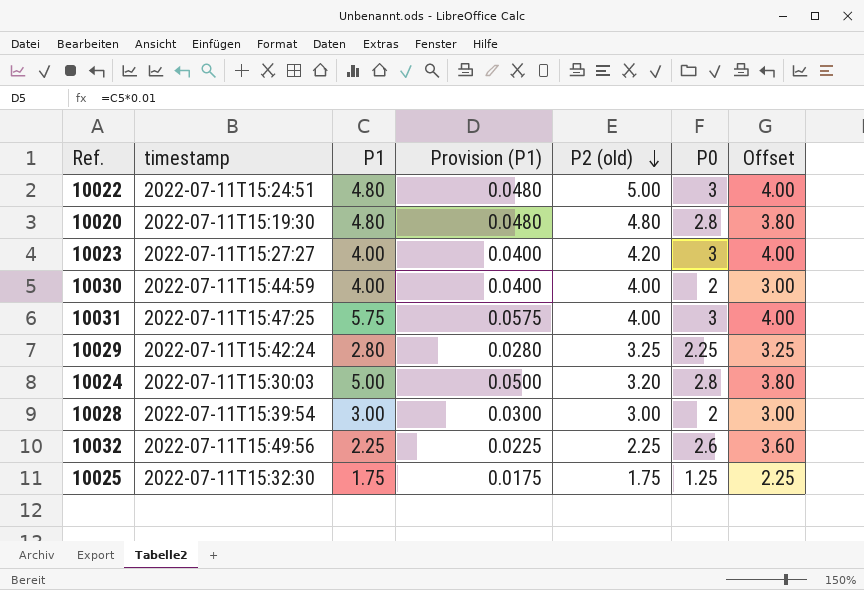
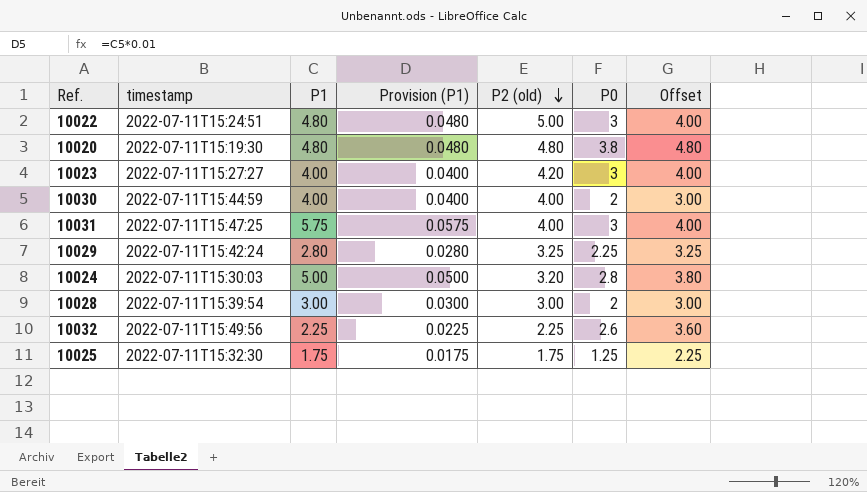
10020 | P0: 2.8 -> 3.8
10020 | Offset: 3.80 -> 4.80

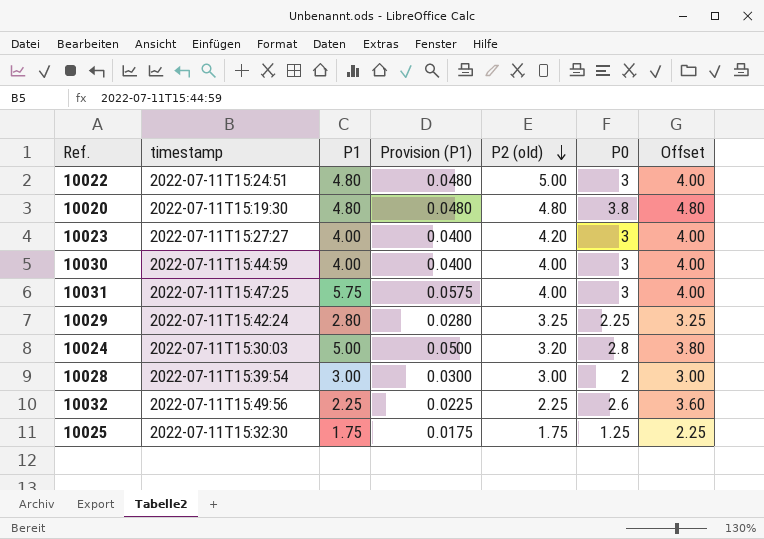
10030 | P0: 2 -> 3
10030 | Offset: 3.00 -> 4.00

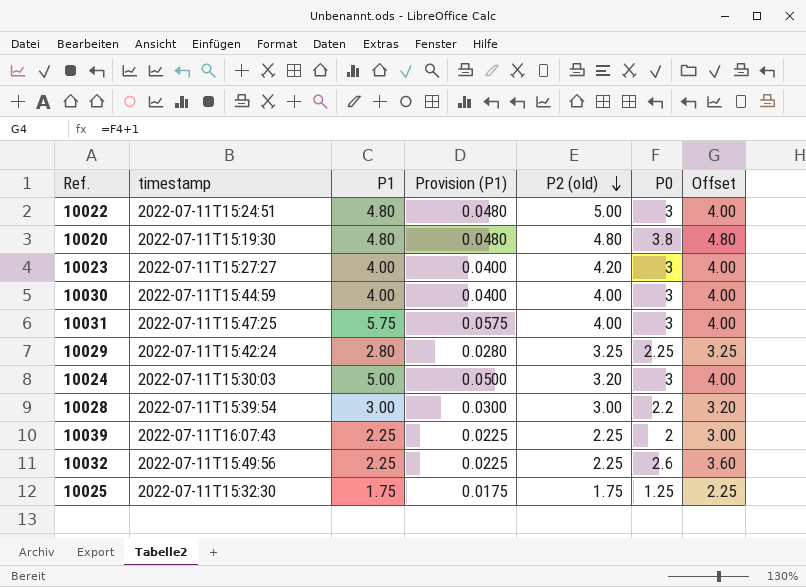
10024 | P0: 2.8 -> 3
10024 | Offset: 3.80 -> 4.00
10028 | P0: 2 -> 2.2
10028 | Offset: 3.00 -> 3.20
row 10039: none -> 2022-07-11T16:07:43 | 2.25 | 0.0225 | 2.25 | 2 | 3.00

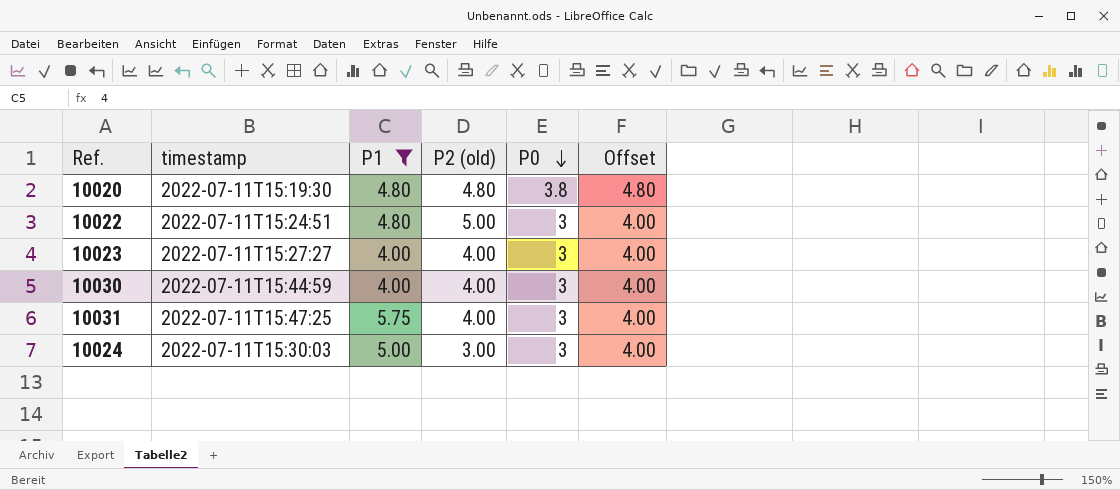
filter: none -> P1 >= 4.00
row order: P2 (old) descending -> P0 descending
column Provision (P1) | formula: [P1] * 0.01 -> none
10023 | P2 (old): 4.20 -> 4.00
10024 | P2 (old): 3.20 -> 3.00

